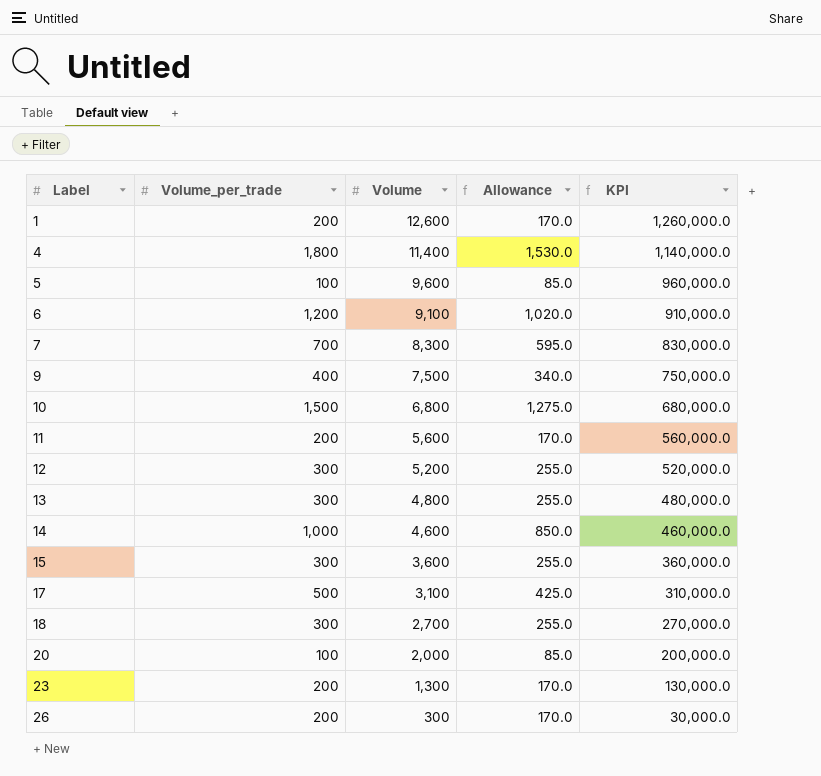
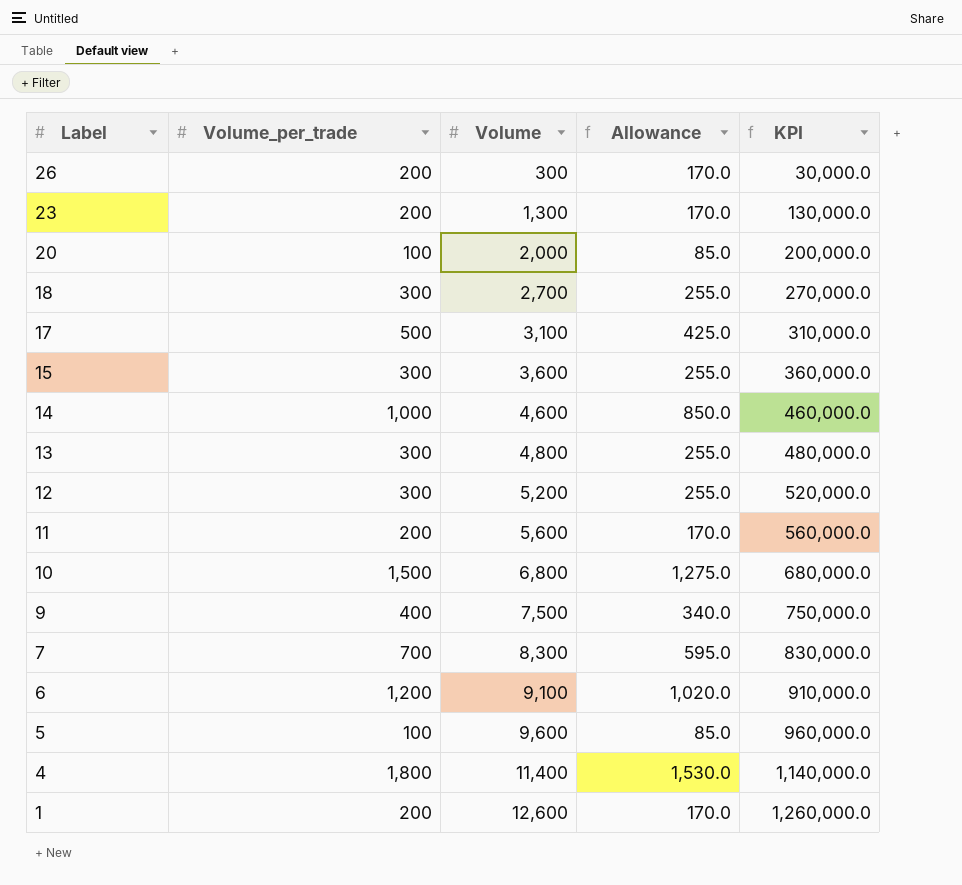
row order: Label ascending -> Label descending

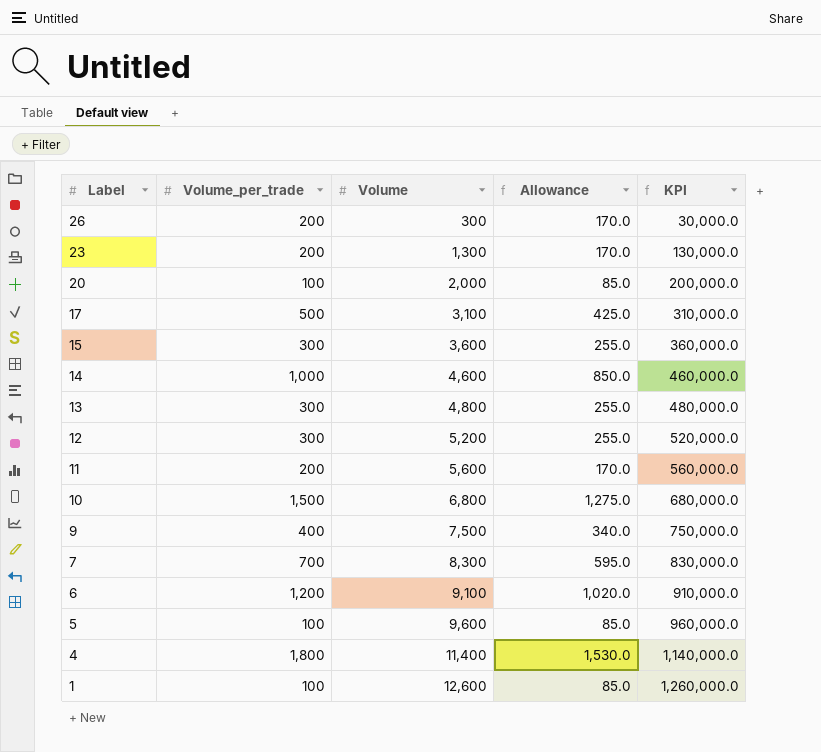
row 18: 300 | 2,700 | 255.0 | 270,000.0 -> none
1 | Volume_per_trade: 200 -> 100
1 | Allowance: 170.0 -> 85.0

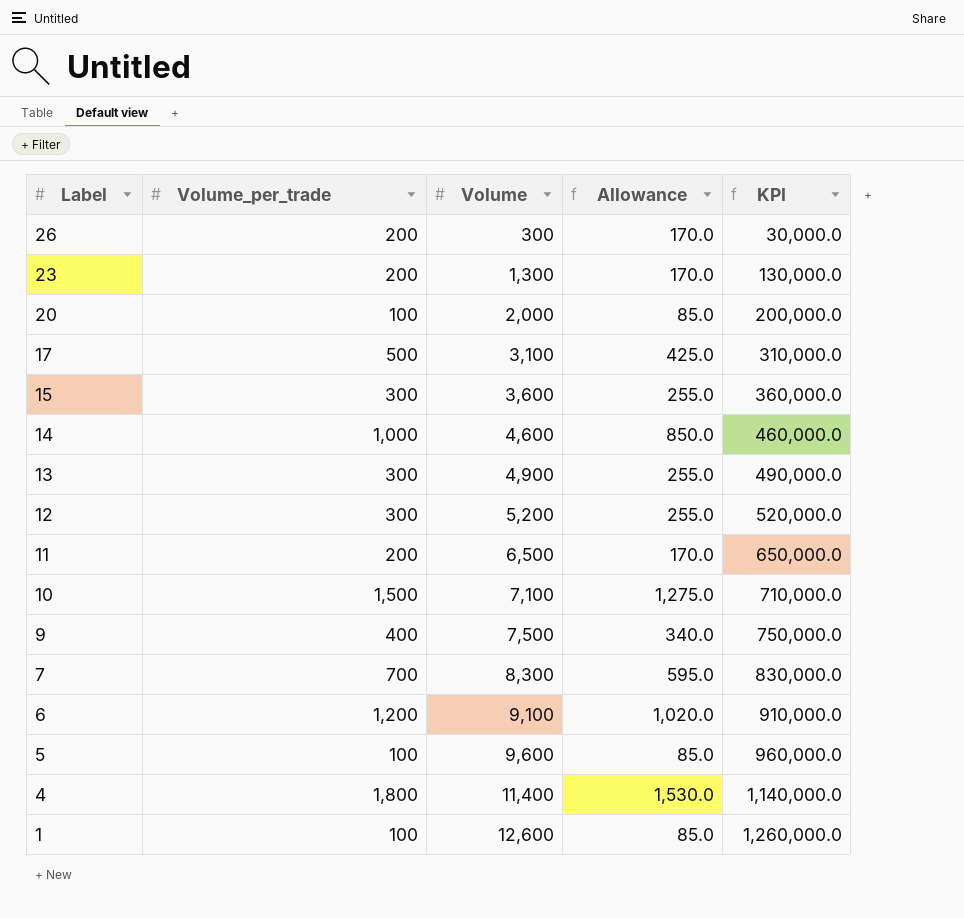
13 | Volume: 4,800 -> 4,900
13 | KPI: 480,000.0 -> 490,000.0
11 | Volume: 5,600 -> 6,500
11 | KPI: 560,000.0 -> 650,000.0
10 | Volume: 6,800 -> 7,100
10 | KPI: 680,000.0 -> 710,000.0

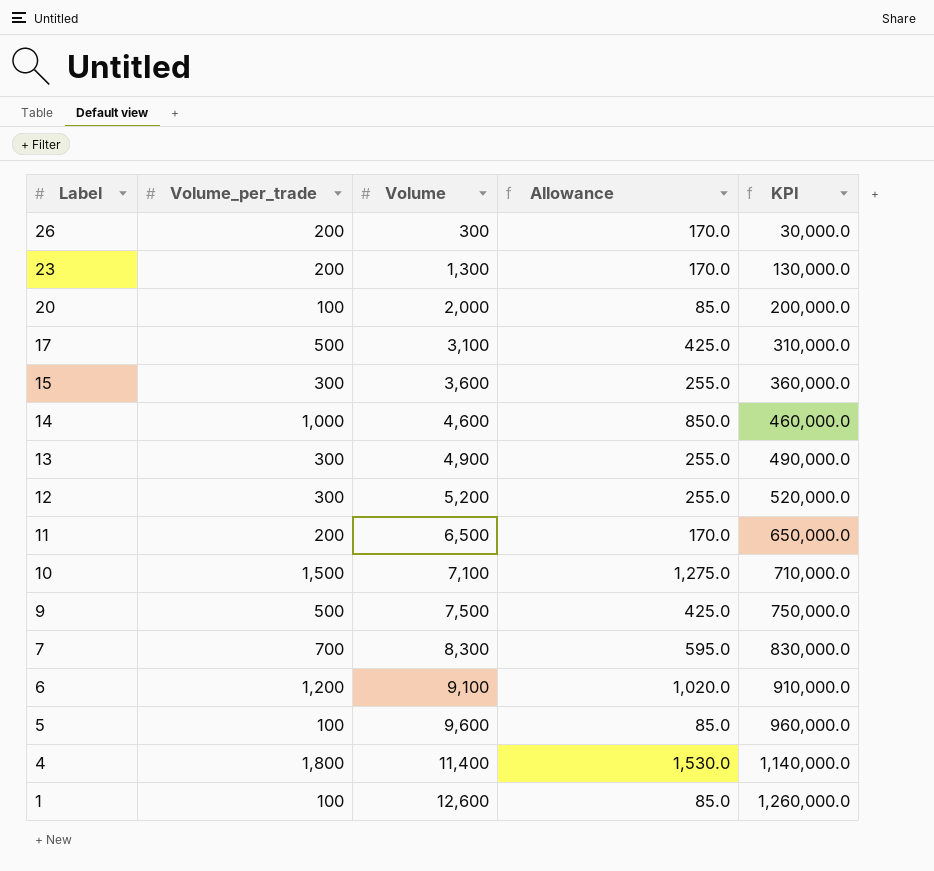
9 | Volume_per_trade: 400 -> 500
9 | Allowance: 340.0 -> 425.0

